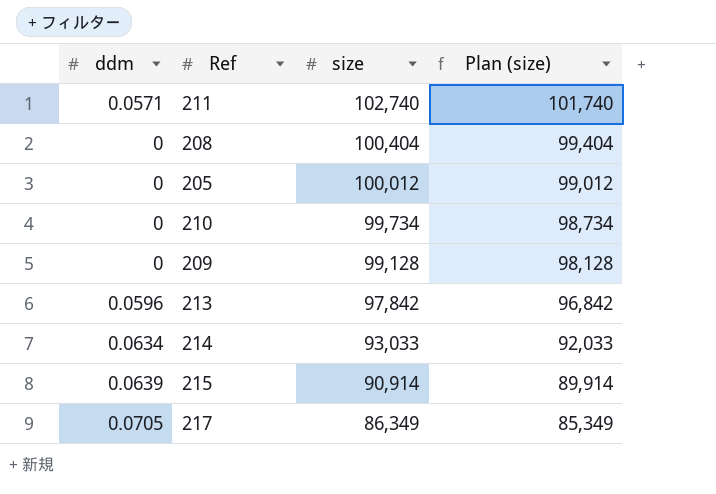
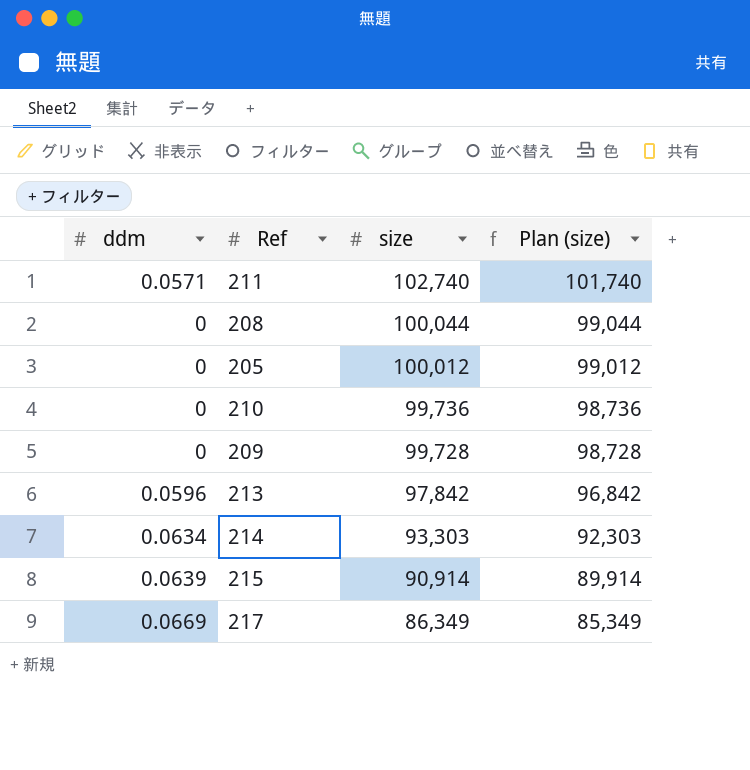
208 | size: 100,404 -> 100,044
208 | Plan (size): 99,404 -> 99,044
210 | size: 99,734 -> 99,736
210 | Plan (size): 98,734 -> 98,736
209 | size: 99,128 -> 99,728
209 | Plan (size): 98,128 -> 98,728
214 | size: 93,033 -> 93,303
214 | Plan (size): 92,033 -> 92,303
217 | ddm: 0.0705 -> 0.0669

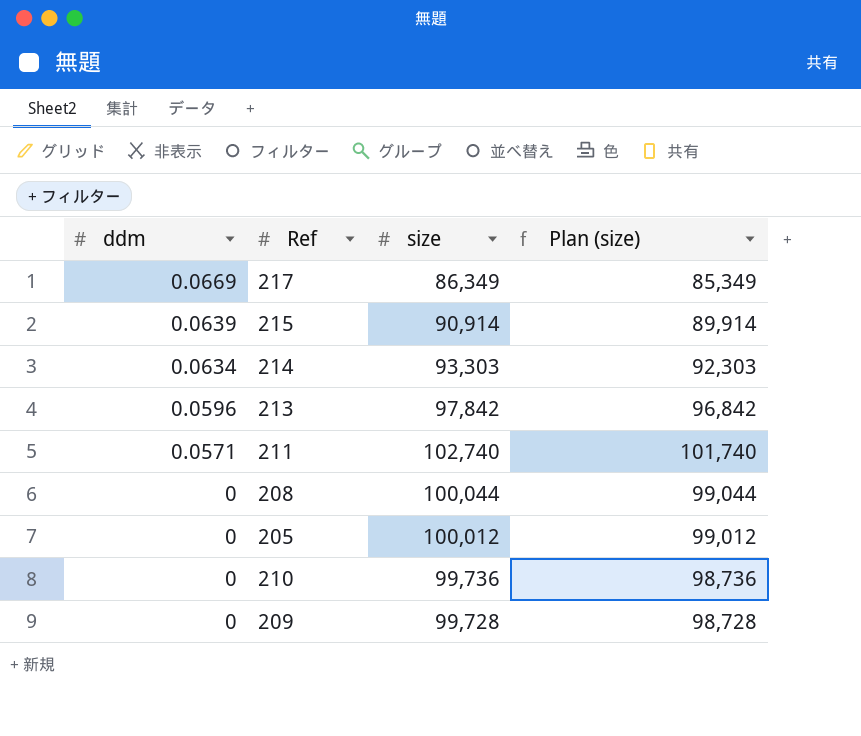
row order: size descending -> ddm descending

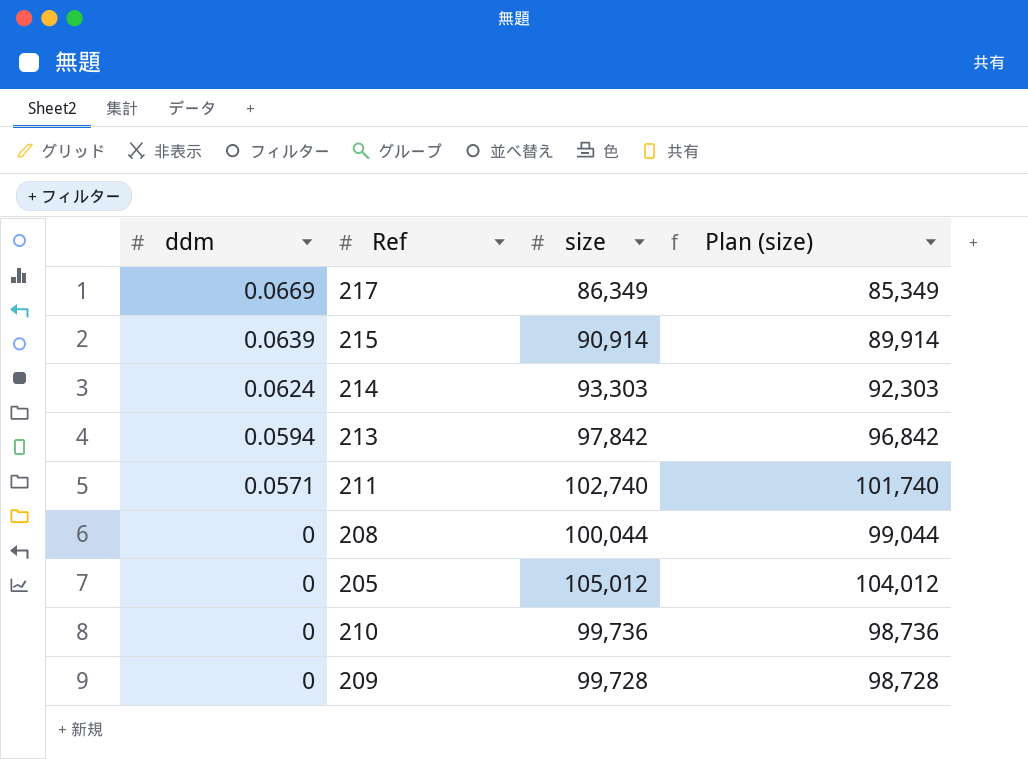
214 | ddm: 0.0634 -> 0.0624
213 | ddm: 0.0596 -> 0.0594
205 | size: 100,012 -> 105,012
205 | Plan (size): 99,012 -> 104,012

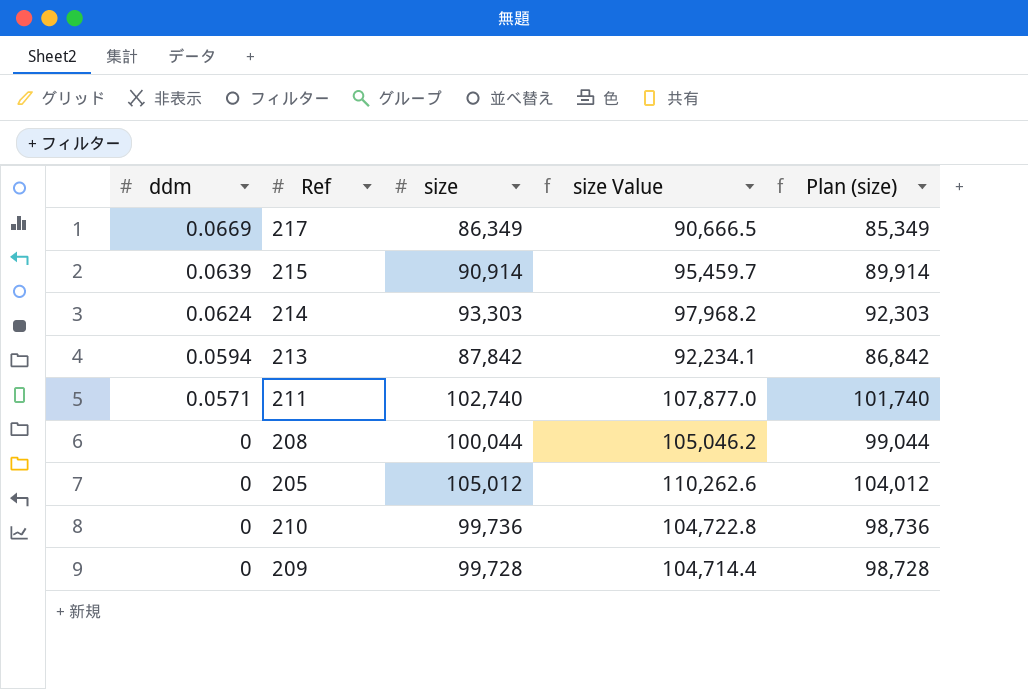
column size Value | formula: none -> [size] * 1.05
213 | size: 97,842 -> 87,842
213 | Plan (size): 96,842 -> 86,842

